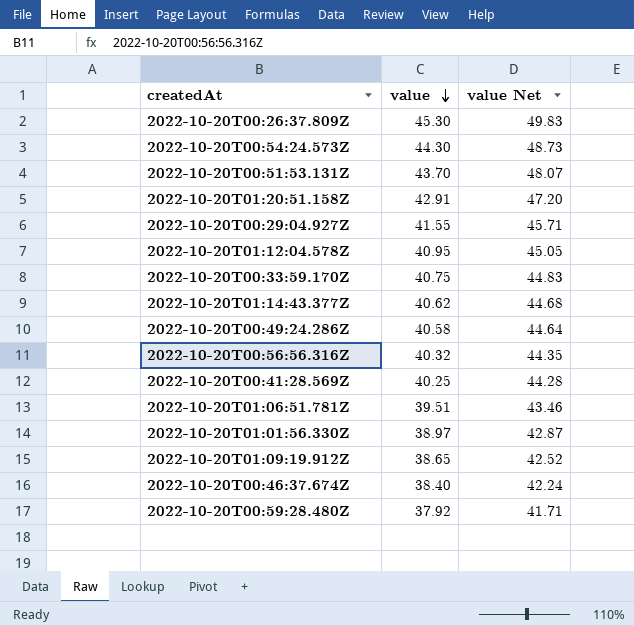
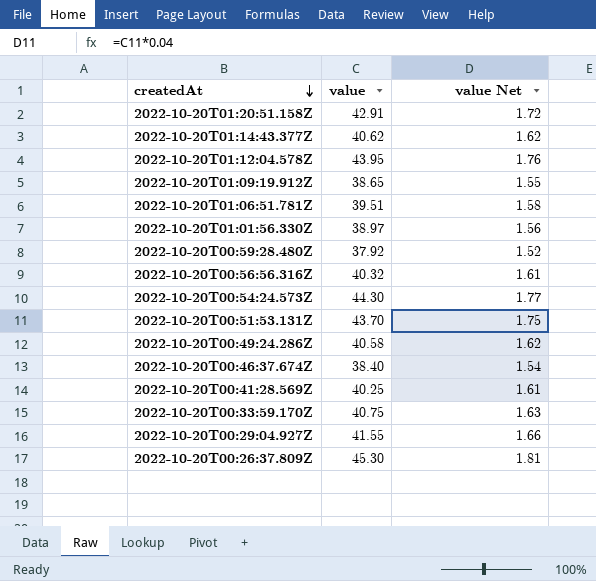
row order: value descending -> createdAt descending
column value Net | formula: [value] * 1.1 -> [value] * 0.04
2022-10-20T01:12:04.578Z | value: 40.95 -> 43.95

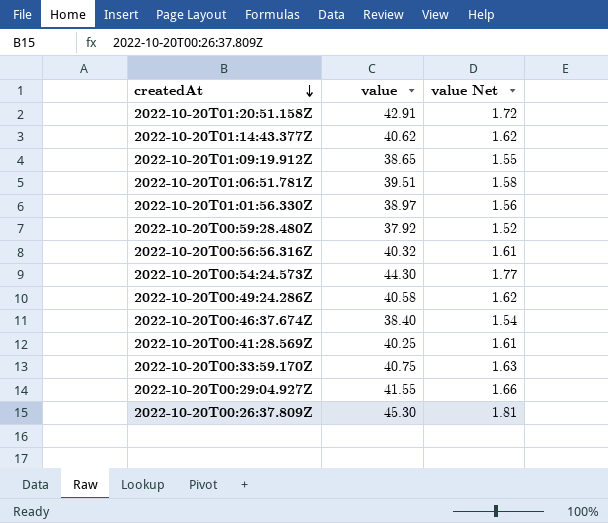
row 2022-10-20T01:12:04.578Z: 43.95 | 1.76 -> none
row 2022-10-20T00:51:53.131Z: 43.70 | 1.75 -> none

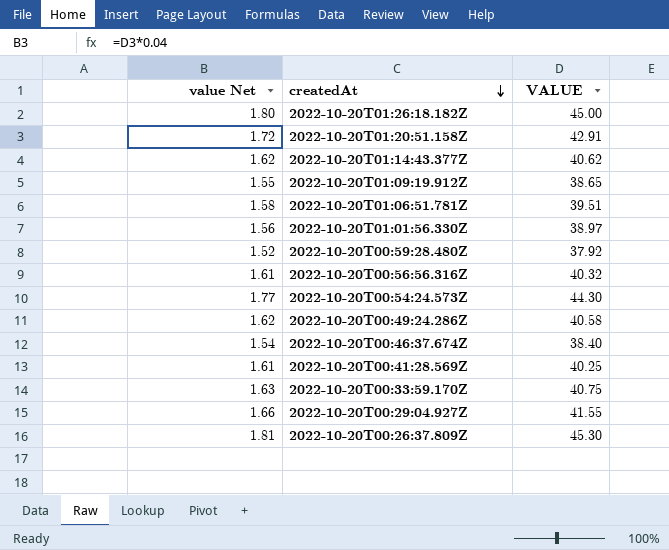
column value Net | position: 3 -> 1
column name: value -> VALUE
row 2022-10-20T01:26:18.182Z: none -> 1.80 | 45.00

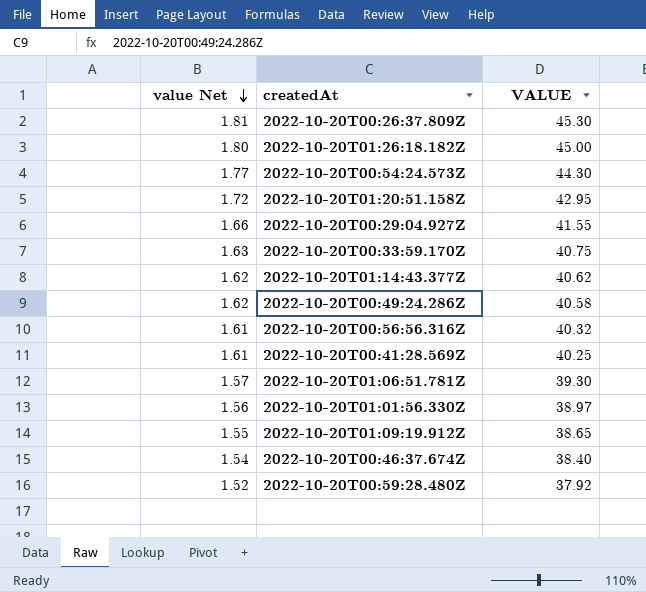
row order: createdAt descending -> value Net descending
2022-10-20T01:20:51.158Z | VALUE: 42.91 -> 42.95
2022-10-20T01:06:51.781Z | value Net: 1.58 -> 1.57
2022-10-20T01:06:51.781Z | VALUE: 39.51 -> 39.30

